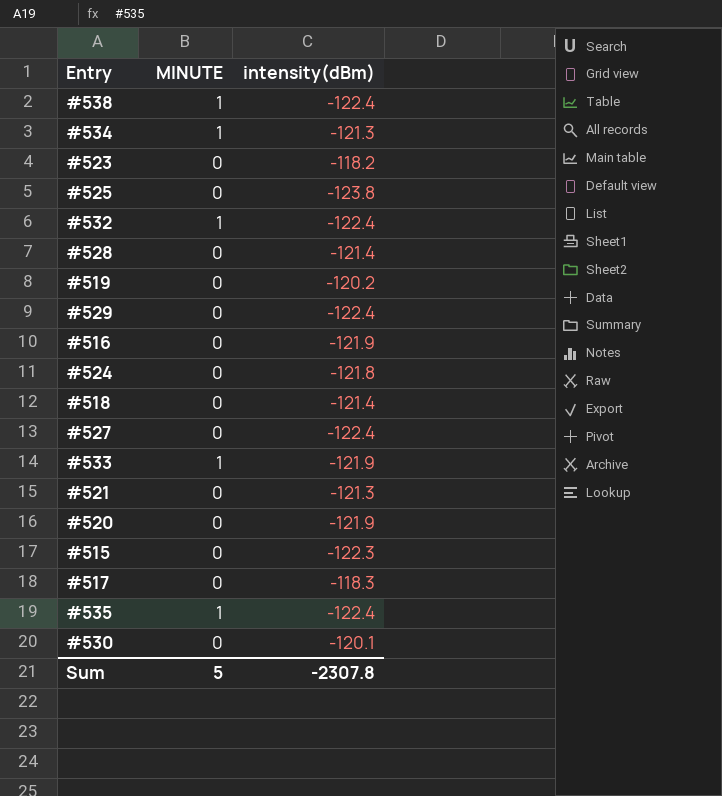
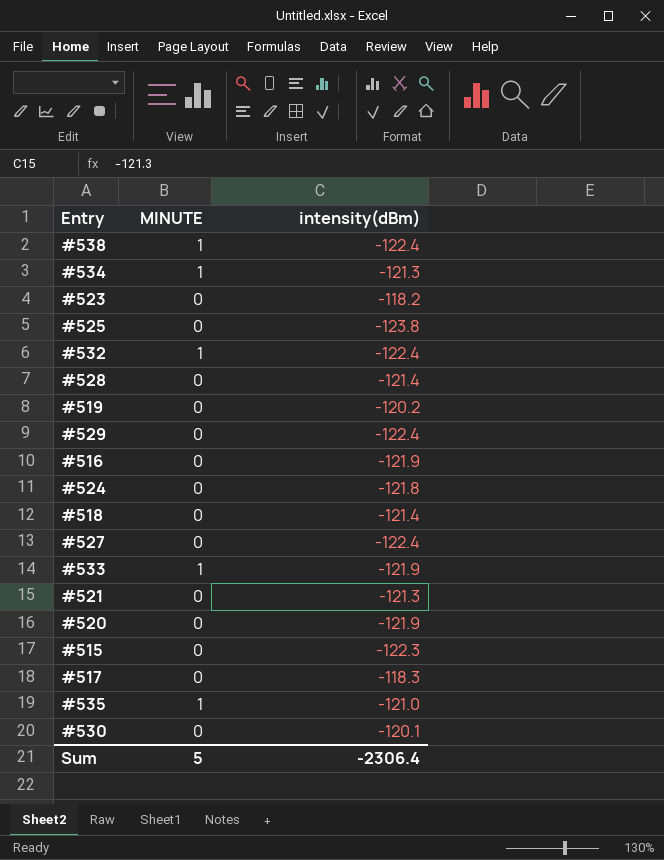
#535 | intensity(dBm): -122.4 -> -121.0
Sum | intensity(dBm): -2307.8 -> -2306.4

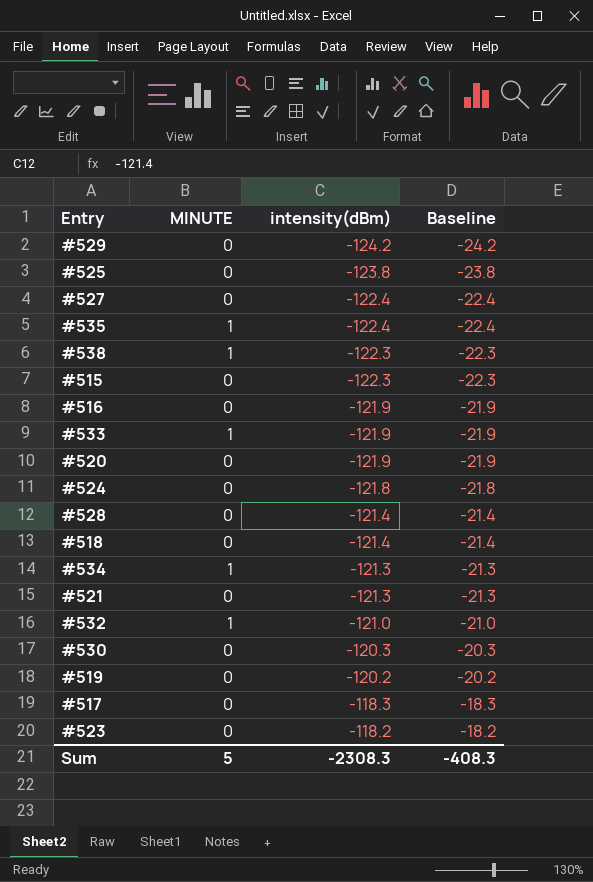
row order: none -> intensity(dBm) ascending
column Baseline | formula: none -> [intensity(dBm)] + 100
#529 | intensity(dBm): -122.4 -> -124.2
#535 | intensity(dBm): -121.0 -> -122.4
#538 | intensity(dBm): -122.4 -> -122.3
#532 | intensity(dBm): -122.4 -> -121.0
#530 | intensity(dBm): -120.1 -> -120.3
Sum | intensity(dBm): -2306.4 -> -2308.3

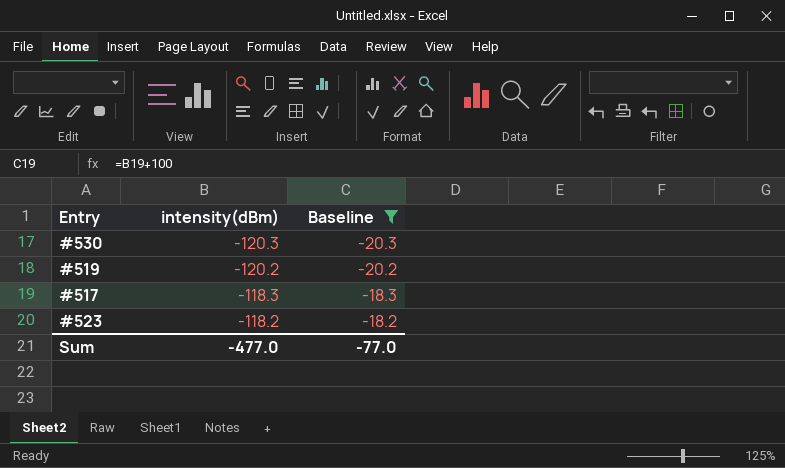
filter: none -> Baseline >= -20.3
column MINUTE | position: 2 -> none
Sum | intensity(dBm): -2308.3 -> -477.0
Sum | Baseline: -408.3 -> -77.0

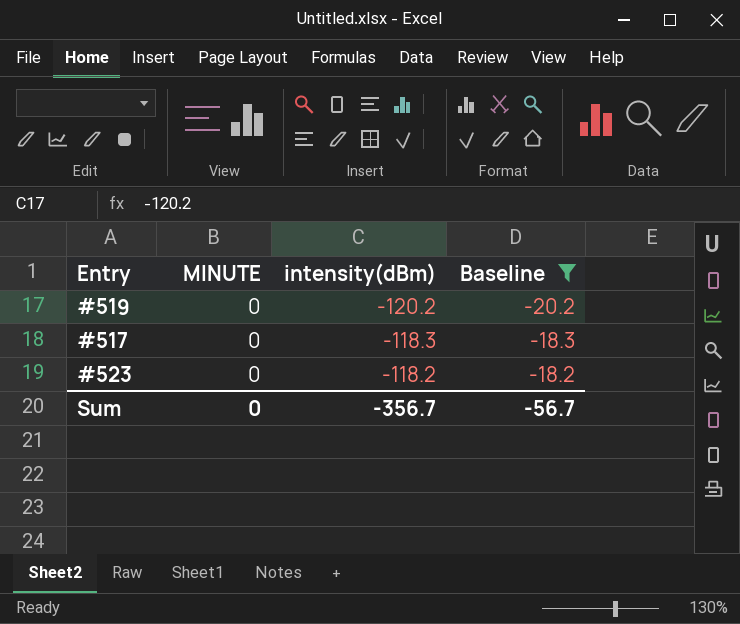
column MINUTE | position: none -> 2
row #530: -120.3 | -20.3 -> none
Sum | intensity(dBm): -477.0 -> -356.7
Sum | Baseline: -77.0 -> -56.7

